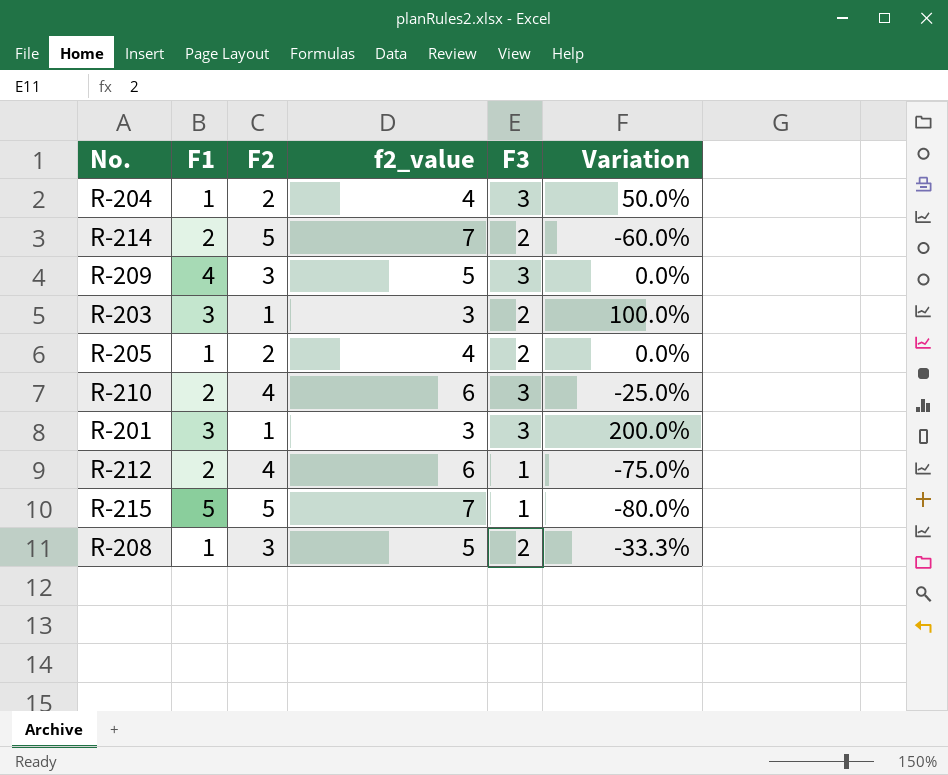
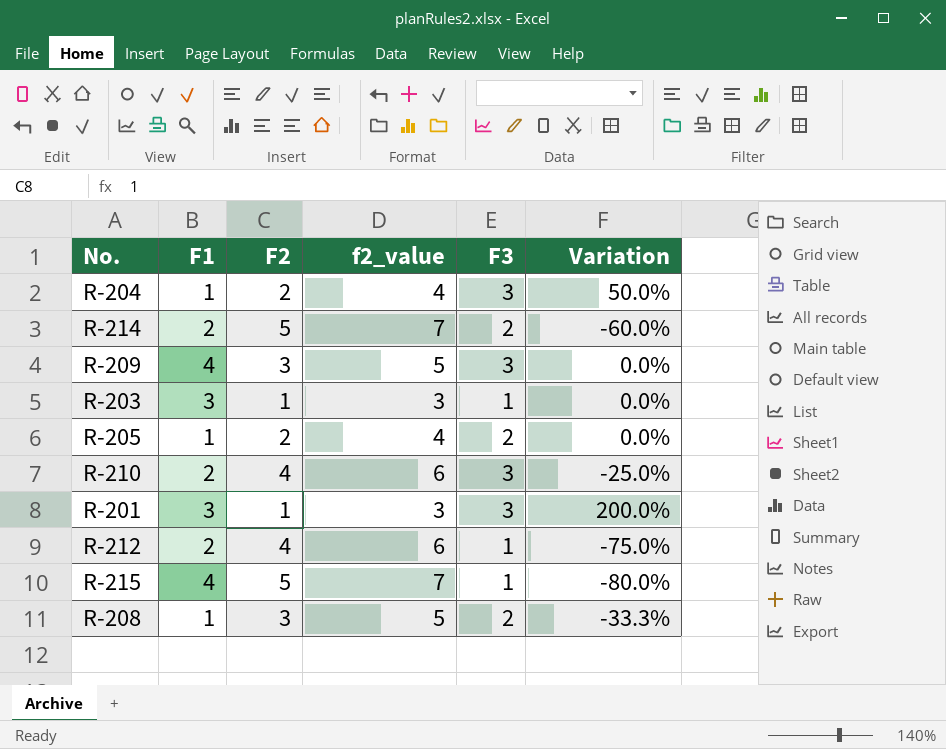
R-203 | F3: 2 -> 1
R-203 | Variation: 100.0% -> 0.0%
R-215 | F1: 5 -> 4

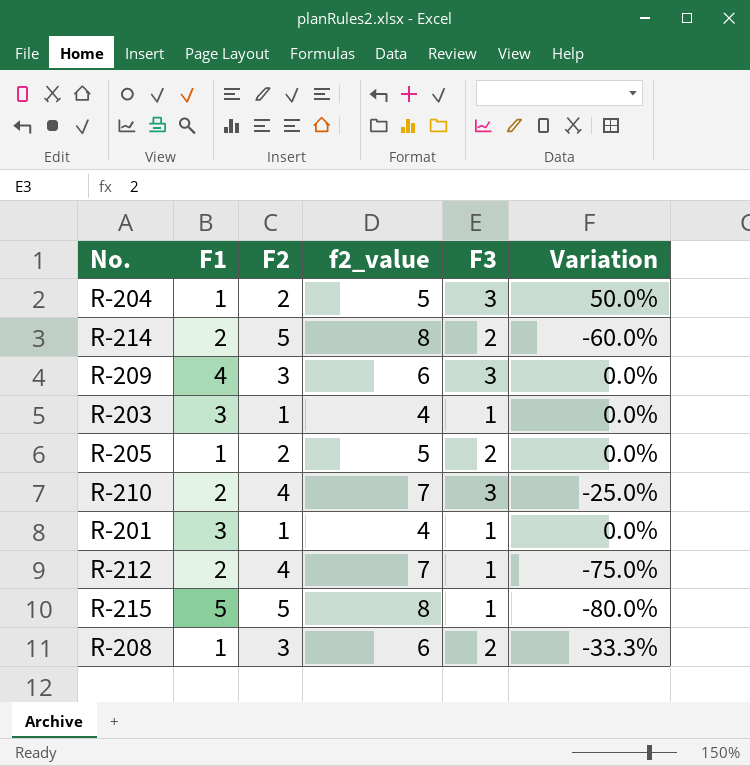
column f2_value | formula: [F2] + 2 -> [F2] + 3
R-201 | F3: 3 -> 1
R-201 | Variation: 200.0% -> 0.0%
R-215 | F1: 4 -> 5

